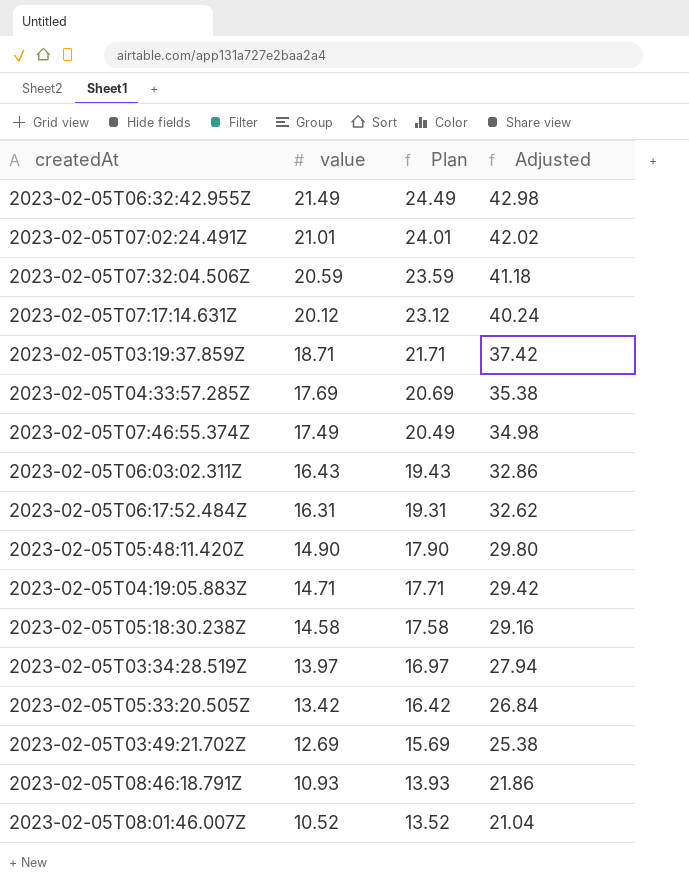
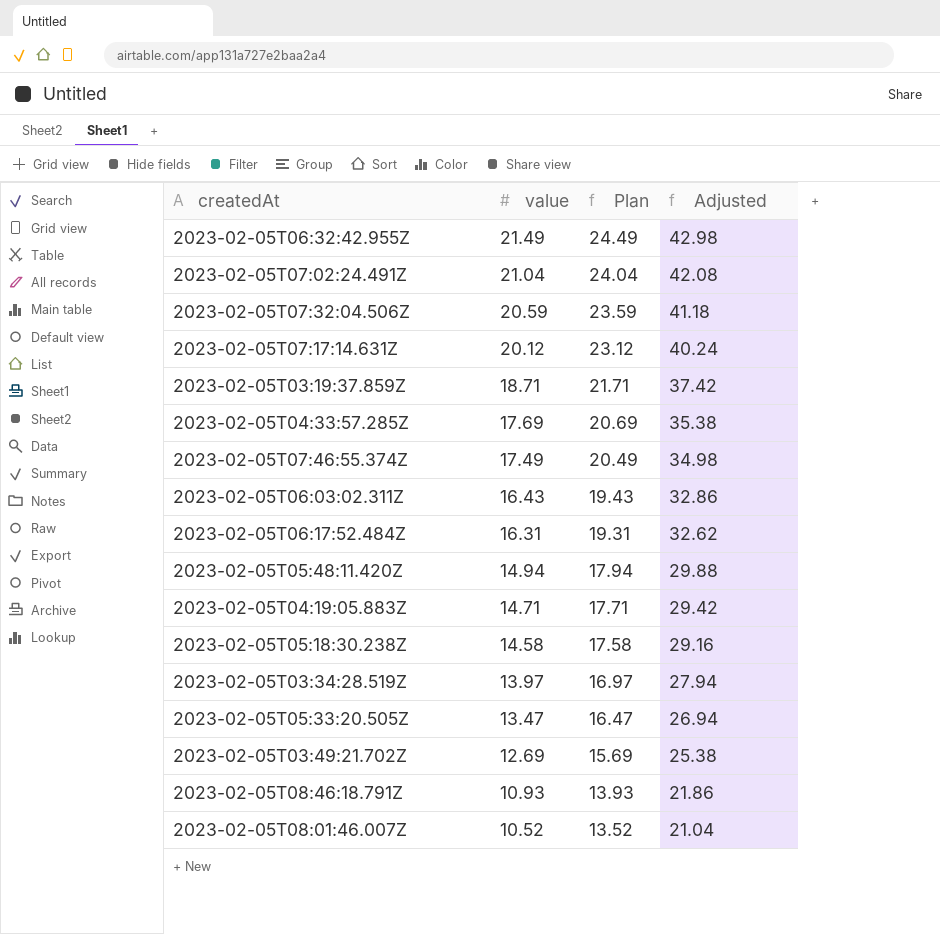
2023-02-05T07:02:24.491Z | value: 21.01 -> 21.04
2023-02-05T07:02:24.491Z | Plan: 24.01 -> 24.04
2023-02-05T07:02:24.491Z | Adjusted: 42.02 -> 42.08
2023-02-05T05:48:11.420Z | value: 14.90 -> 14.94
2023-02-05T05:48:11.420Z | Plan: 17.90 -> 17.94
2023-02-05T05:48:11.420Z | Adjusted: 29.80 -> 29.88
2023-02-05T05:33:20.505Z | value: 13.42 -> 13.47
2023-02-05T05:33:20.505Z | Plan: 16.42 -> 16.47
2023-02-05T05:33:20.505Z | Adjusted: 26.84 -> 26.94

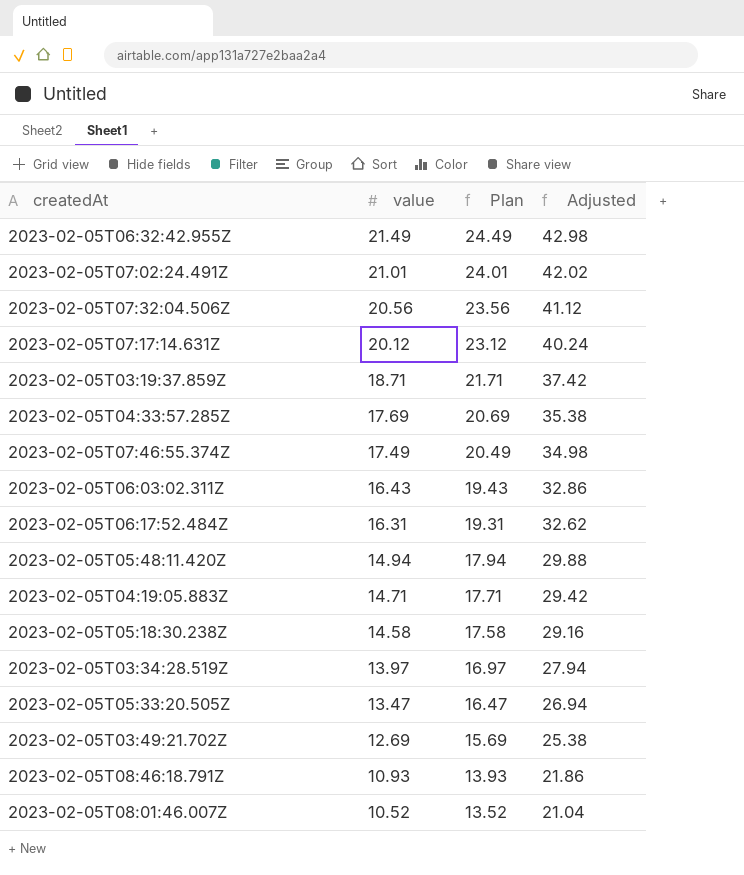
2023-02-05T07:02:24.491Z | value: 21.04 -> 21.01
2023-02-05T07:02:24.491Z | Plan: 24.04 -> 24.01
2023-02-05T07:02:24.491Z | Adjusted: 42.08 -> 42.02
2023-02-05T07:32:04.506Z | value: 20.59 -> 20.56
2023-02-05T07:32:04.506Z | Plan: 23.59 -> 23.56
2023-02-05T07:32:04.506Z | Adjusted: 41.18 -> 41.12

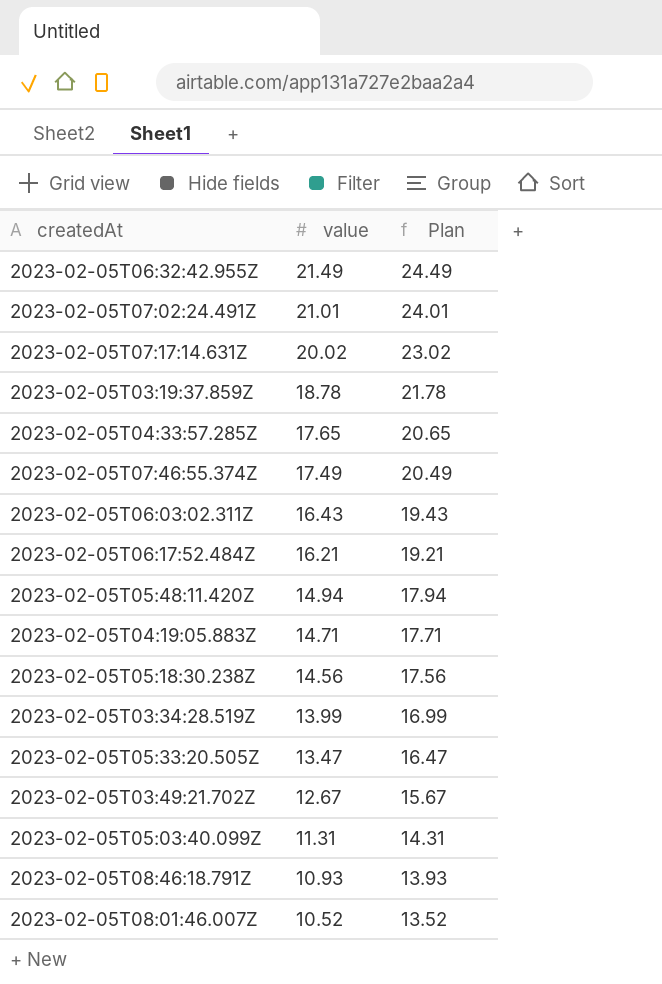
column Adjusted | formula: [value] * 2 -> none
row 2023-02-05T07:32:04.506Z: 20.56 | 23.56 | 41.12 -> none
2023-02-05T07:17:14.631Z | value: 20.12 -> 20.02
2023-02-05T07:17:14.631Z | Plan: 23.12 -> 23.02
2023-02-05T03:19:37.859Z | value: 18.71 -> 18.78
2023-02-05T03:19:37.859Z | Plan: 21.71 -> 21.78
2023-02-05T04:33:57.285Z | value: 17.69 -> 17.65
2023-02-05T04:33:57.285Z | Plan: 20.69 -> 20.65
2023-02-05T06:17:52.484Z | value: 16.31 -> 16.21
2023-02-05T06:17:52.484Z | Plan: 19.31 -> 19.21
2023-02-05T05:18:30.238Z | value: 14.58 -> 14.56
2023-02-05T05:18:30.238Z | Plan: 17.58 -> 17.56
2023-02-05T03:34:28.519Z | value: 13.97 -> 13.99
2023-02-05T03:34:28.519Z | Plan: 16.97 -> 16.99
2023-02-05T03:49:21.702Z | value: 12.69 -> 12.67
2023-02-05T03:49:21.702Z | Plan: 15.69 -> 15.67
row 2023-02-05T05:03:40.099Z: none -> 11.31 | 14.31

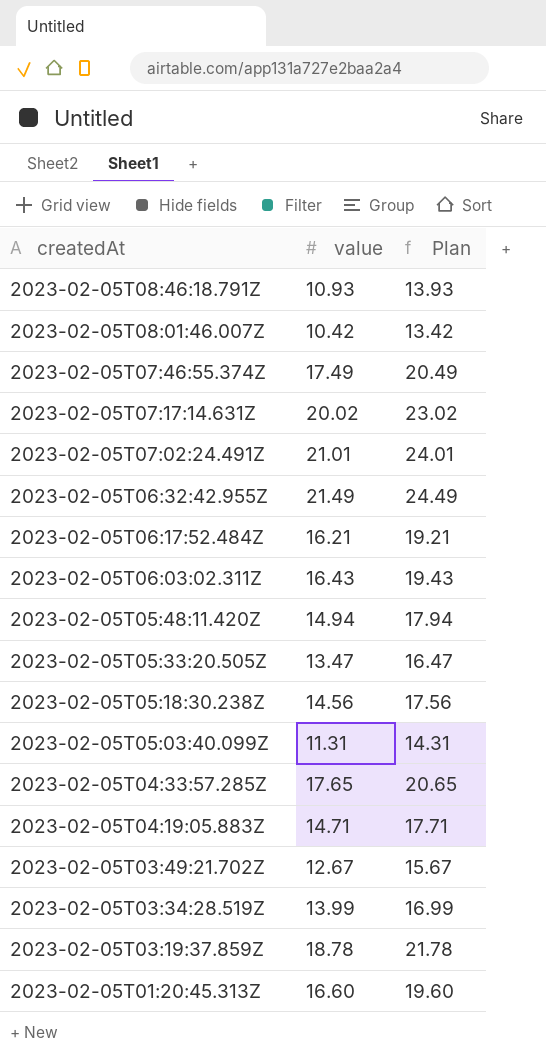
row order: value descending -> createdAt descending
2023-02-05T08:01:46.007Z | value: 10.52 -> 10.42
2023-02-05T08:01:46.007Z | Plan: 13.52 -> 13.42
row 2023-02-05T01:20:45.313Z: none -> 16.60 | 19.60

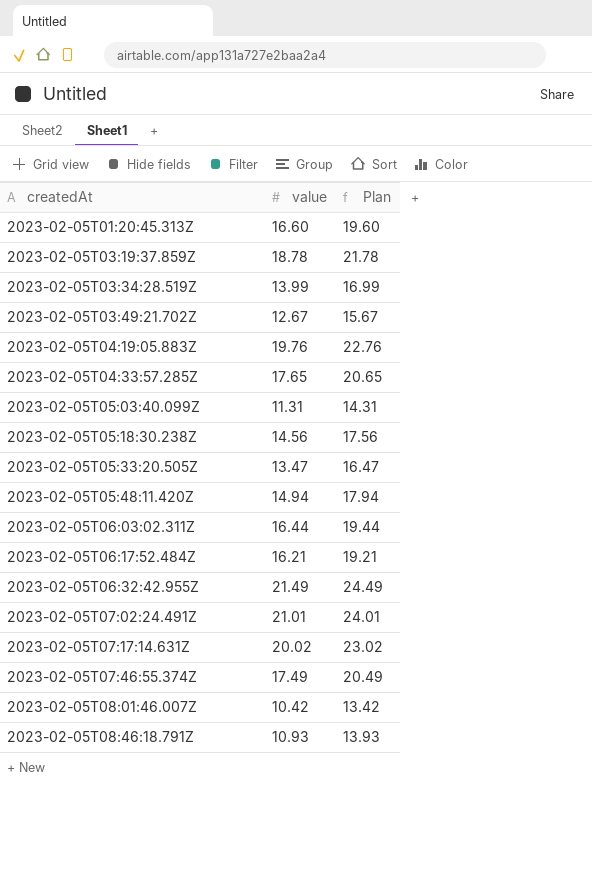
row order: createdAt descending -> createdAt ascending
2023-02-05T04:19:05.883Z | value: 14.71 -> 19.76
2023-02-05T04:19:05.883Z | Plan: 17.71 -> 22.76
2023-02-05T06:03:02.311Z | value: 16.43 -> 16.44
2023-02-05T06:03:02.311Z | Plan: 19.43 -> 19.44

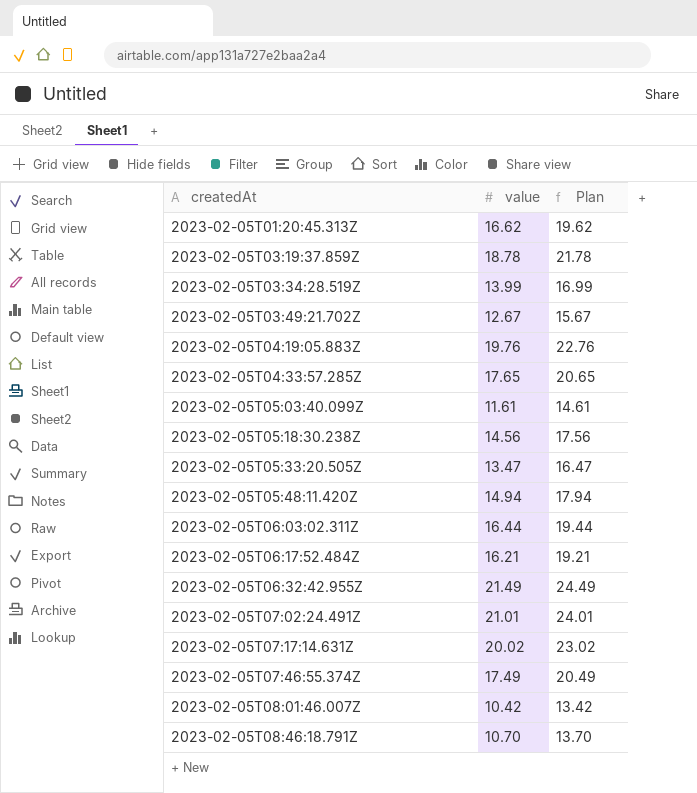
2023-02-05T01:20:45.313Z | value: 16.60 -> 16.62
2023-02-05T01:20:45.313Z | Plan: 19.60 -> 19.62
2023-02-05T05:03:40.099Z | value: 11.31 -> 11.61
2023-02-05T05:03:40.099Z | Plan: 14.31 -> 14.61
2023-02-05T08:46:18.791Z | value: 10.93 -> 10.70
2023-02-05T08:46:18.791Z | Plan: 13.93 -> 13.70

